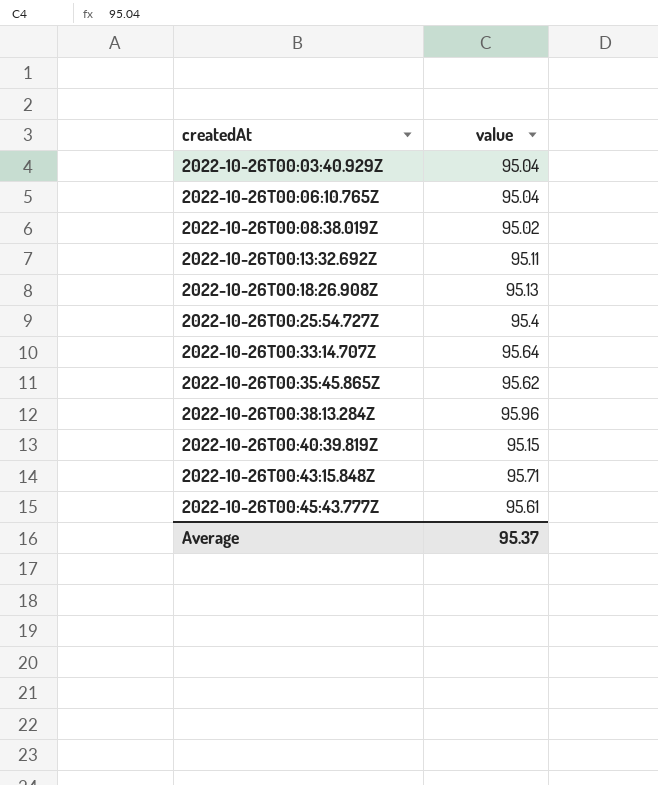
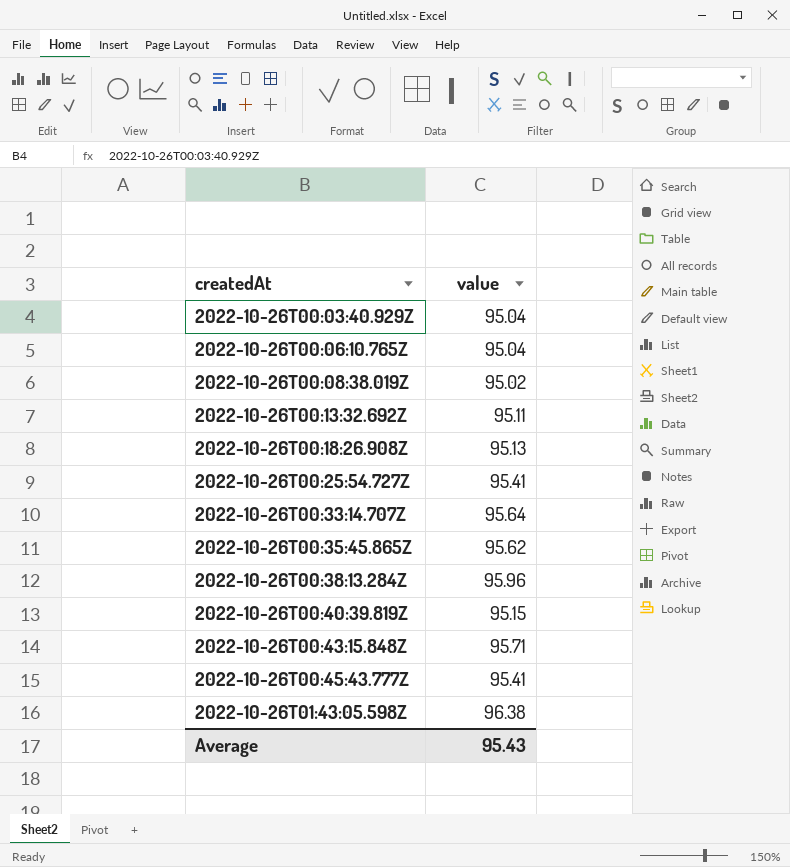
2022-10-26T00:25:54.727Z | value: 95.4 -> 95.41
2022-10-26T00:45:43.777Z | value: 95.61 -> 95.41
row 2022-10-26T01:43:05.598Z: none -> 96.38
Average | value: 95.37 -> 95.43

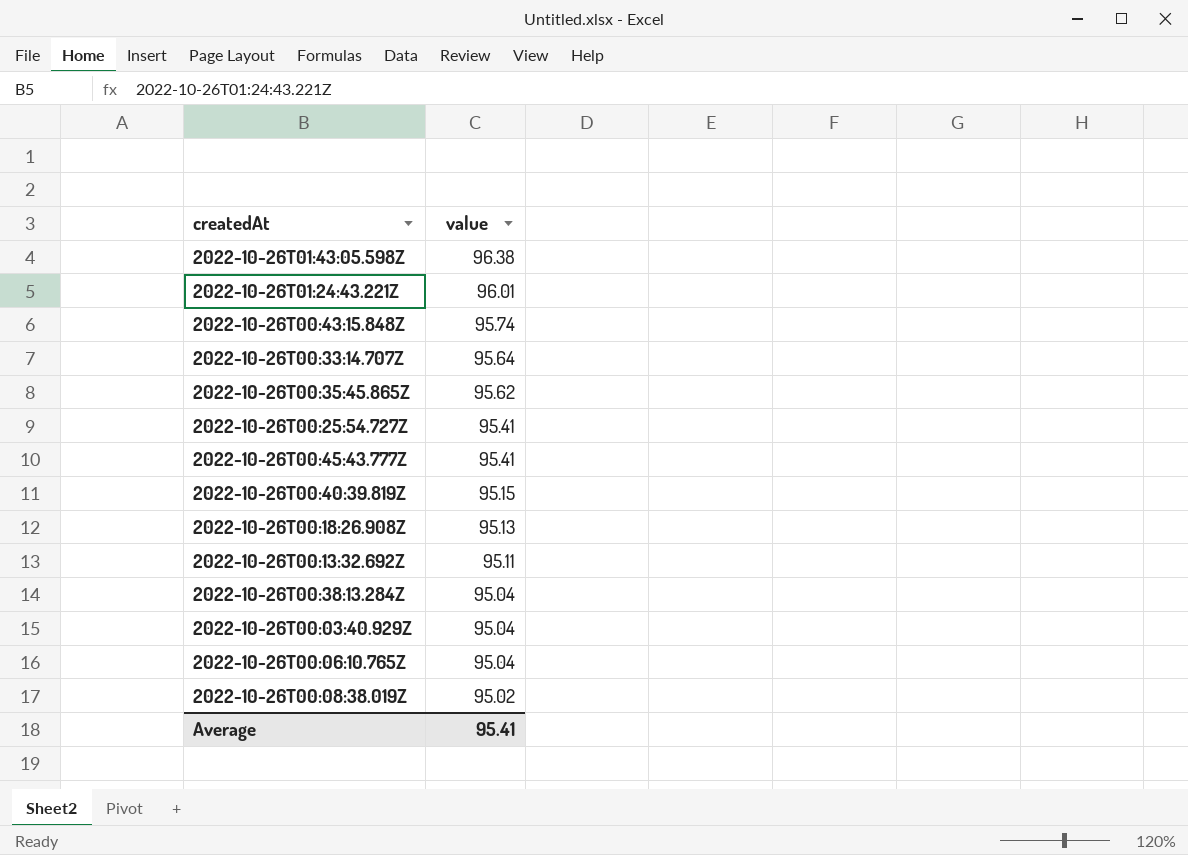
row order: createdAt ascending -> value descending
row 2022-10-26T01:24:43.221Z: none -> 96.01
2022-10-26T00:43:15.848Z | value: 95.71 -> 95.74
2022-10-26T00:38:13.284Z | value: 95.96 -> 95.04
Average | value: 95.43 -> 95.41

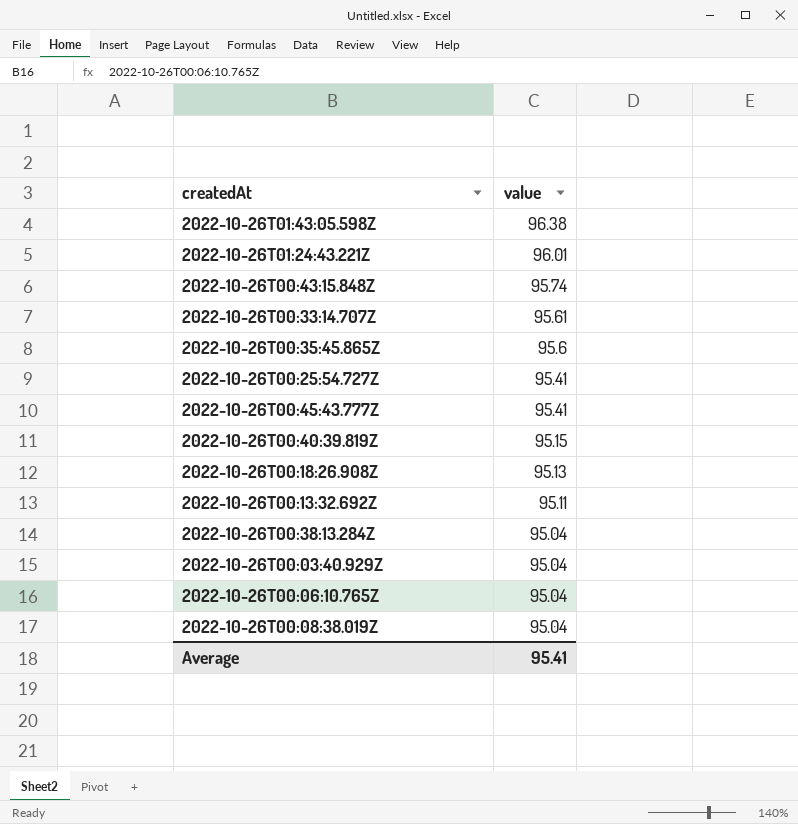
2022-10-26T00:33:14.707Z | value: 95.64 -> 95.61
2022-10-26T00:35:45.865Z | value: 95.62 -> 95.6
2022-10-26T00:08:38.019Z | value: 95.02 -> 95.04

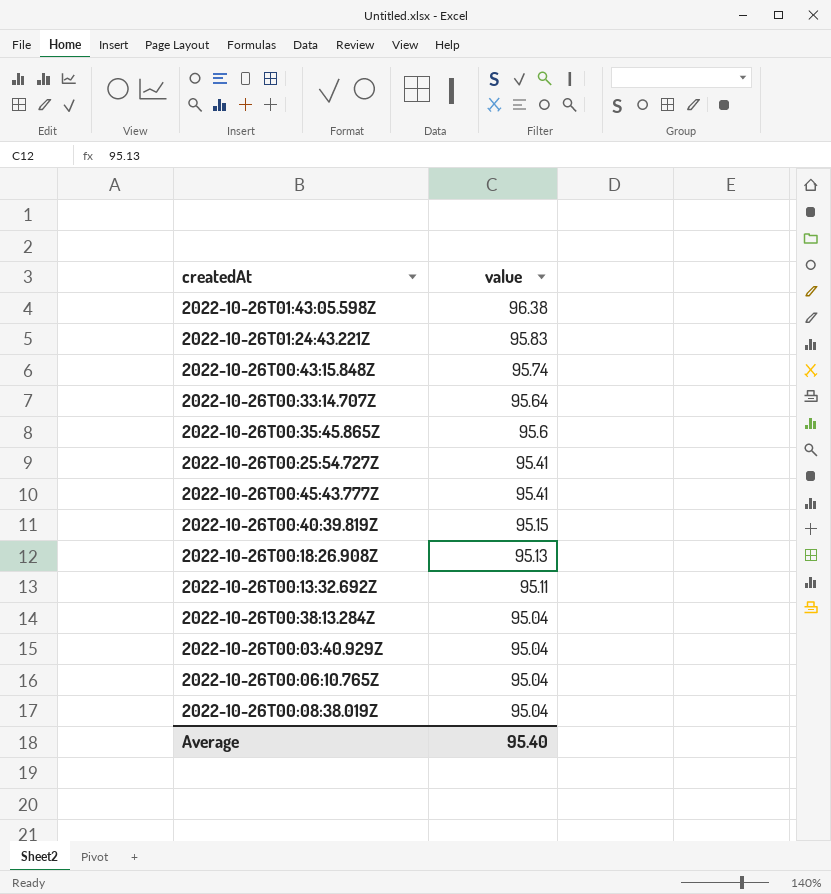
2022-10-26T01:24:43.221Z | value: 96.01 -> 95.83
2022-10-26T00:33:14.707Z | value: 95.61 -> 95.64
Average | value: 95.41 -> 95.40

